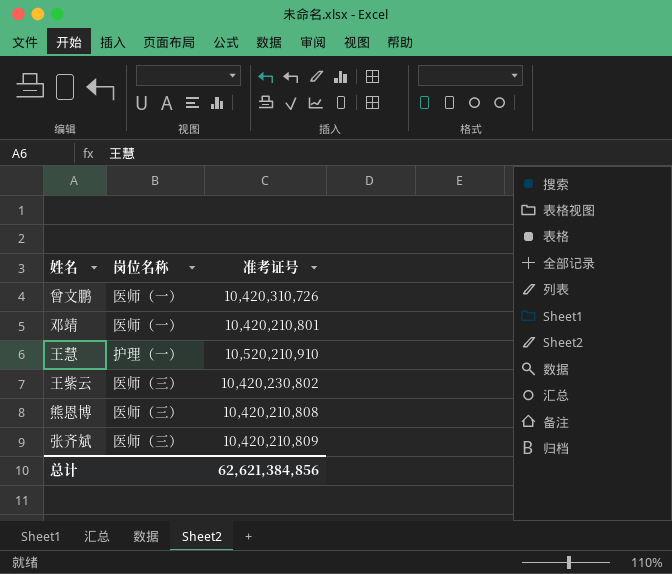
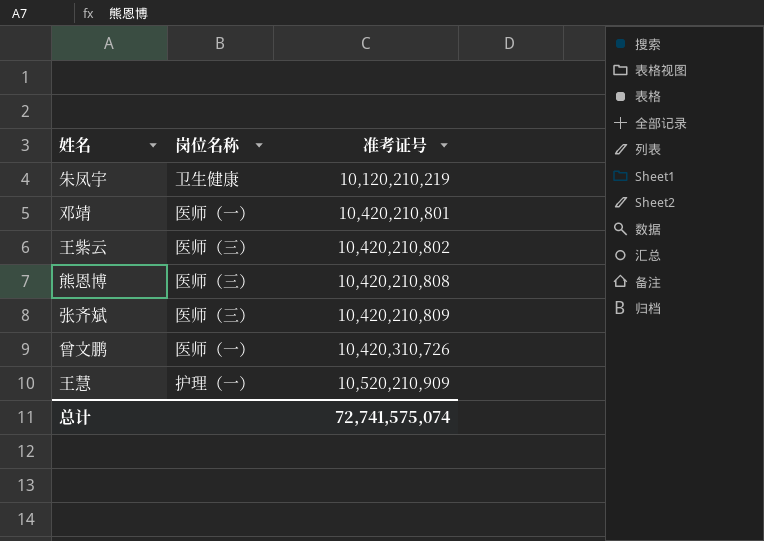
row order: none -> 准考证号 ascending
row 朱凤宇: none -> 卫生健康 | 10,120,210,219
王紫云 | 准考证号: 10,420,230,802 -> 10,420,210,802
王慧 | 准考证号: 10,520,210,910 -> 10,520,210,909
总计 | 准考证号: 62,621,384,856 -> 72,741,575,074

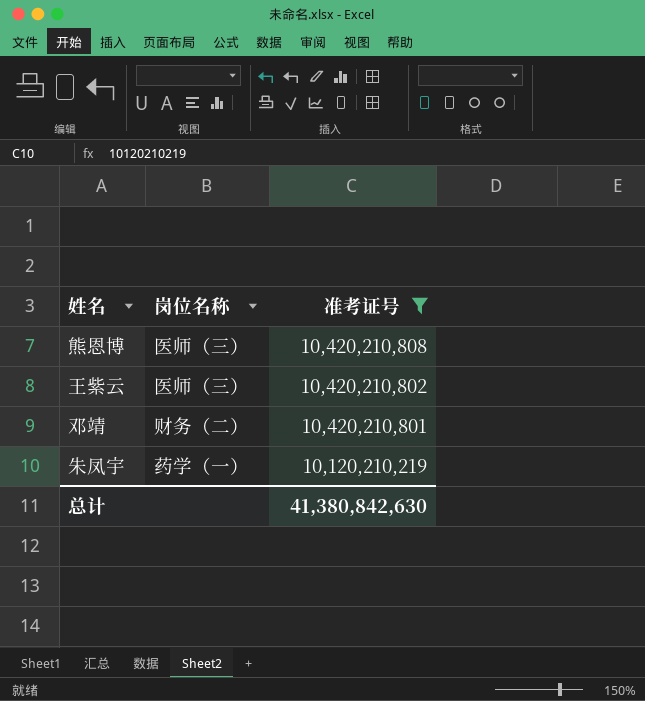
filter: none -> 准考证号 <= 10,420,210,808
row order: 准考证号 ascending -> 准考证号 descending
邓靖 | 岗位名称: 医师（一） -> 财务（二）
朱凤宇 | 岗位名称: 卫生健康 -> 药学（一）
总计 | 准考证号: 72,741,575,074 -> 41,380,842,630

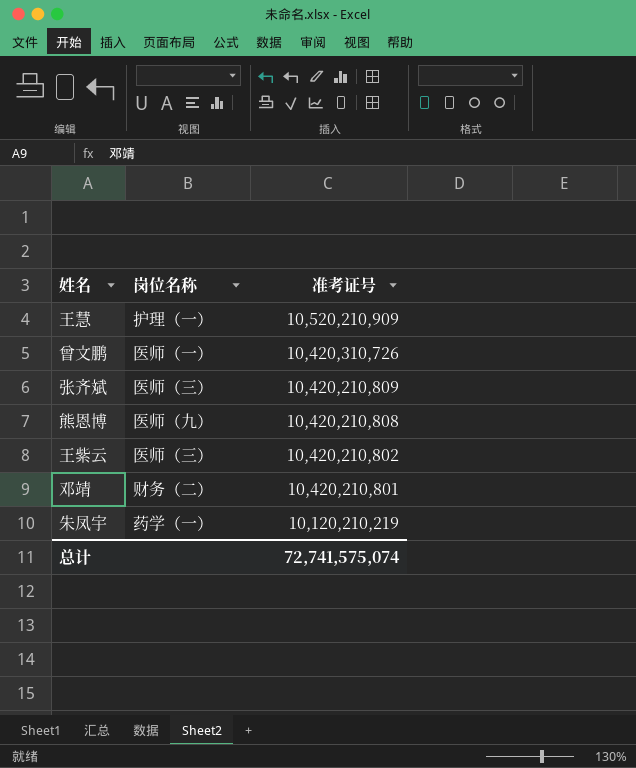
filter: 准考证号 <= 10,420,210,808 -> none
熊恩博 | 岗位名称: 医师（三） -> 医师（九）
总计 | 准考证号: 41,380,842,630 -> 72,741,575,074

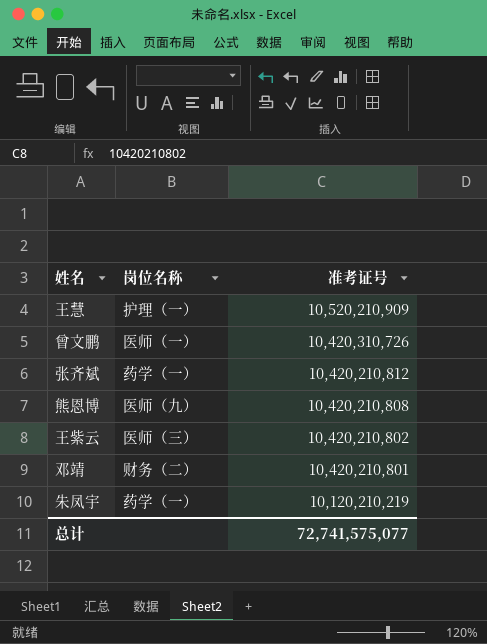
张齐斌 | 岗位名称: 医师（三） -> 药学（一）
张齐斌 | 准考证号: 10,420,210,809 -> 10,420,210,812
总计 | 准考证号: 72,741,575,074 -> 72,741,575,077

